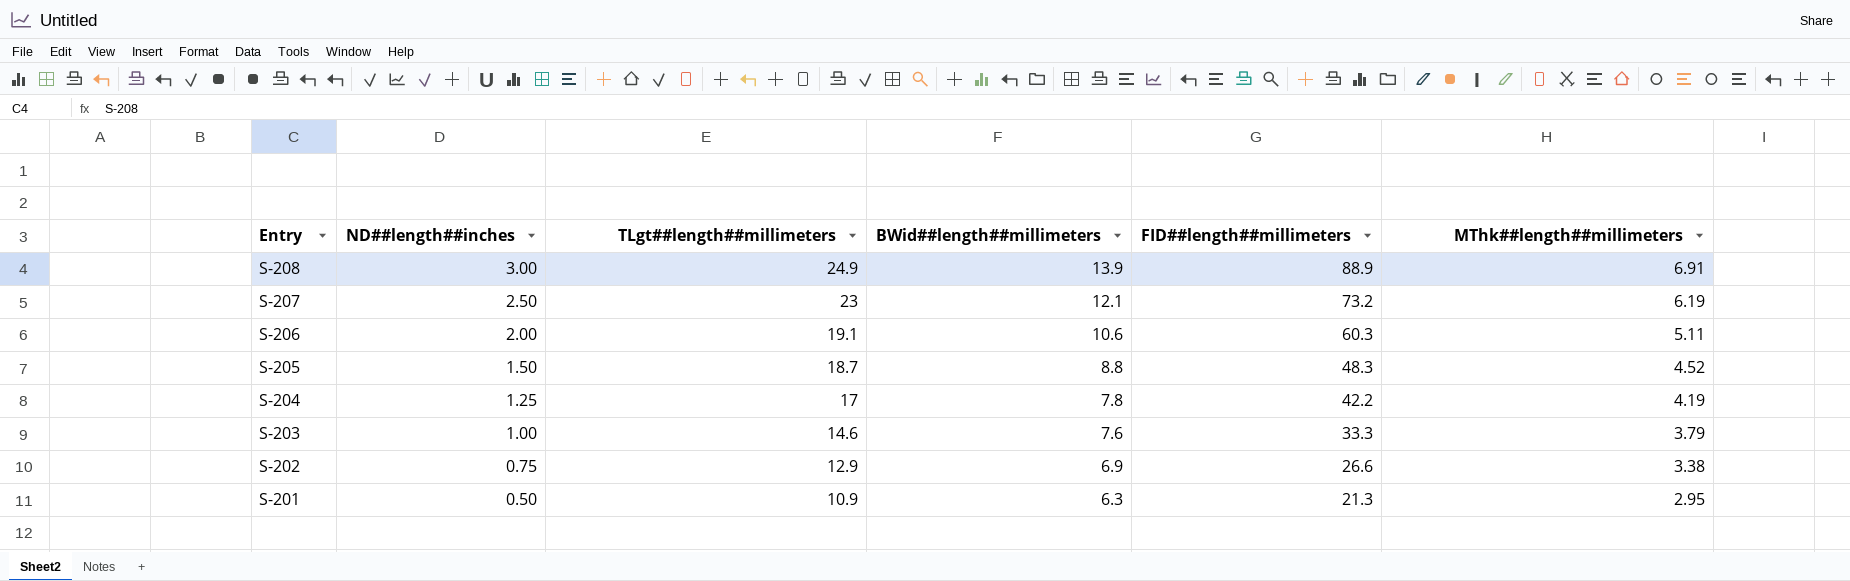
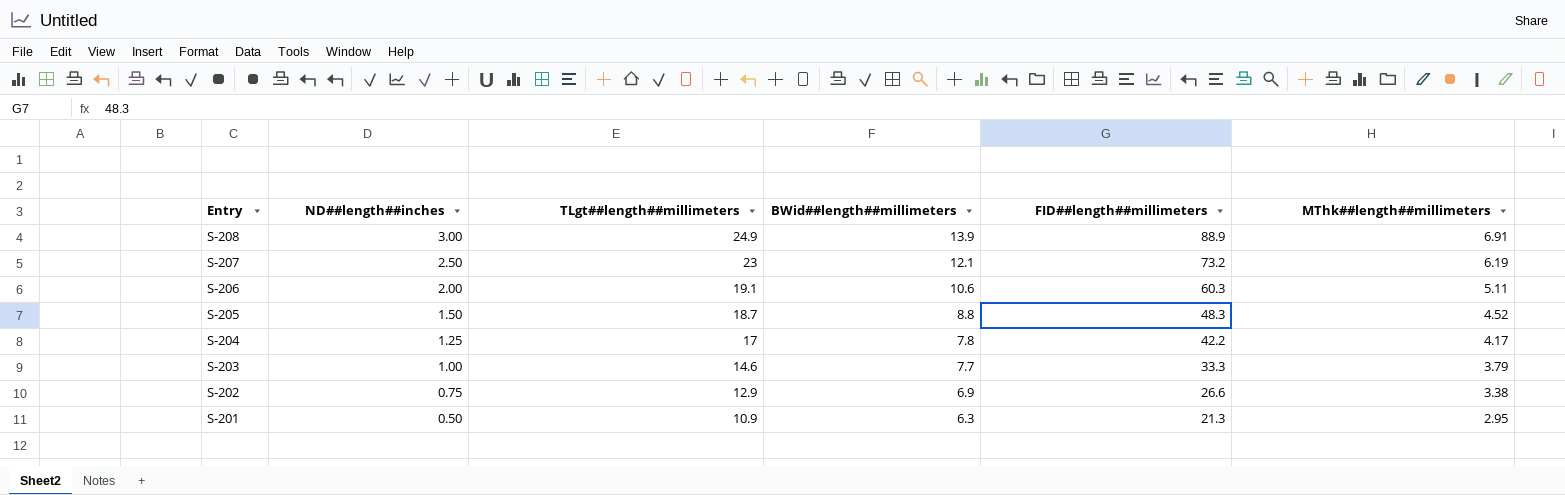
S-204 | MThk##length##millimeters: 4.19 -> 4.17
S-203 | BWid##length##millimeters: 7.6 -> 7.7

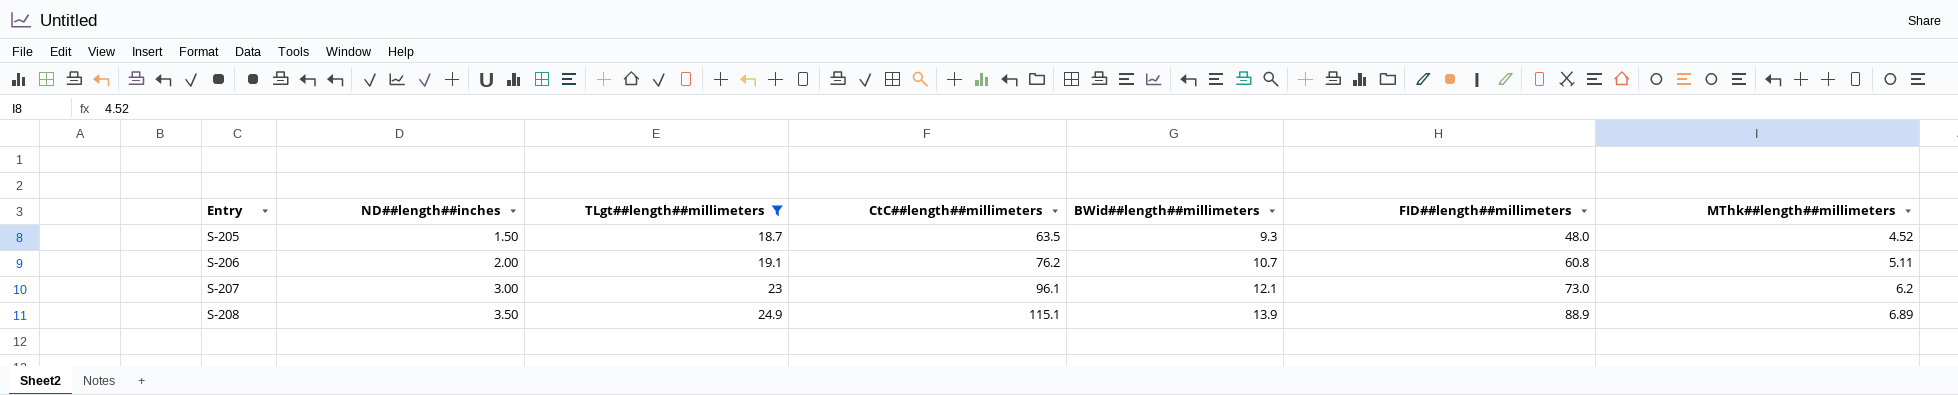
filter: none -> TLgt##length##millimeters >= 18.7
row order: Entry descending -> Entry ascending
column CtC##length##millimeters | position: none -> 4
S-205 | BWid##length##millimeters: 8.8 -> 9.3
S-205 | FID##length##millimeters: 48.3 -> 48.0
S-206 | BWid##length##millimeters: 10.6 -> 10.7
S-206 | FID##length##millimeters: 60.3 -> 60.8
S-207 | ND##length##inches: 2.50 -> 3.00
S-207 | FID##length##millimeters: 73.2 -> 73.0
S-207 | MThk##length##millimeters: 6.19 -> 6.2
S-208 | ND##length##inches: 3.00 -> 3.50
S-208 | MThk##length##millimeters: 6.91 -> 6.89

